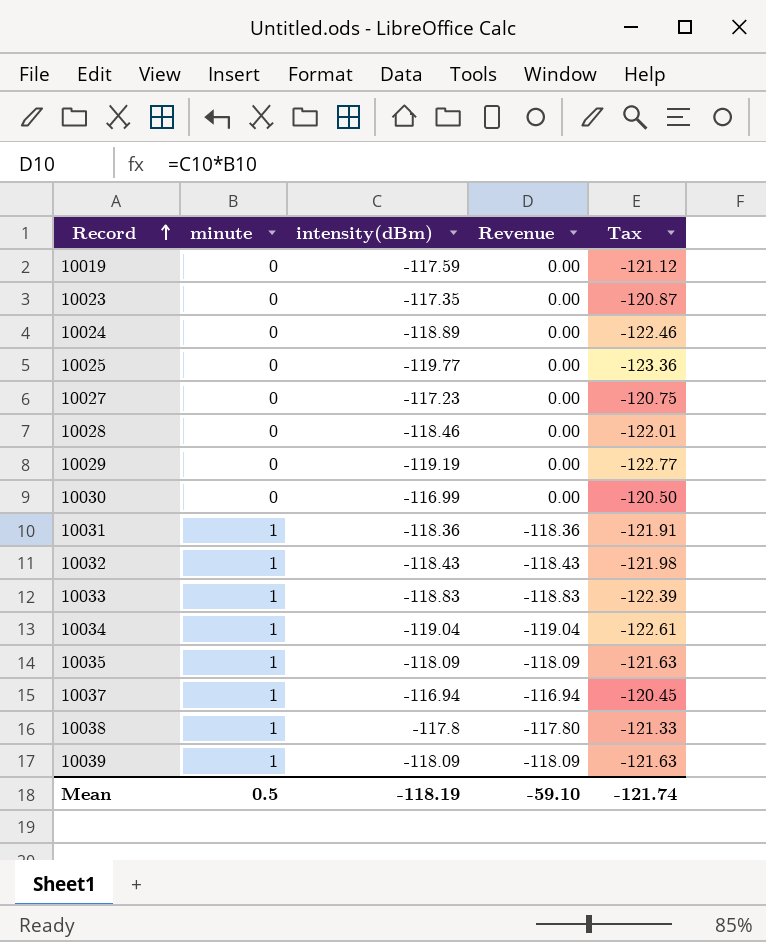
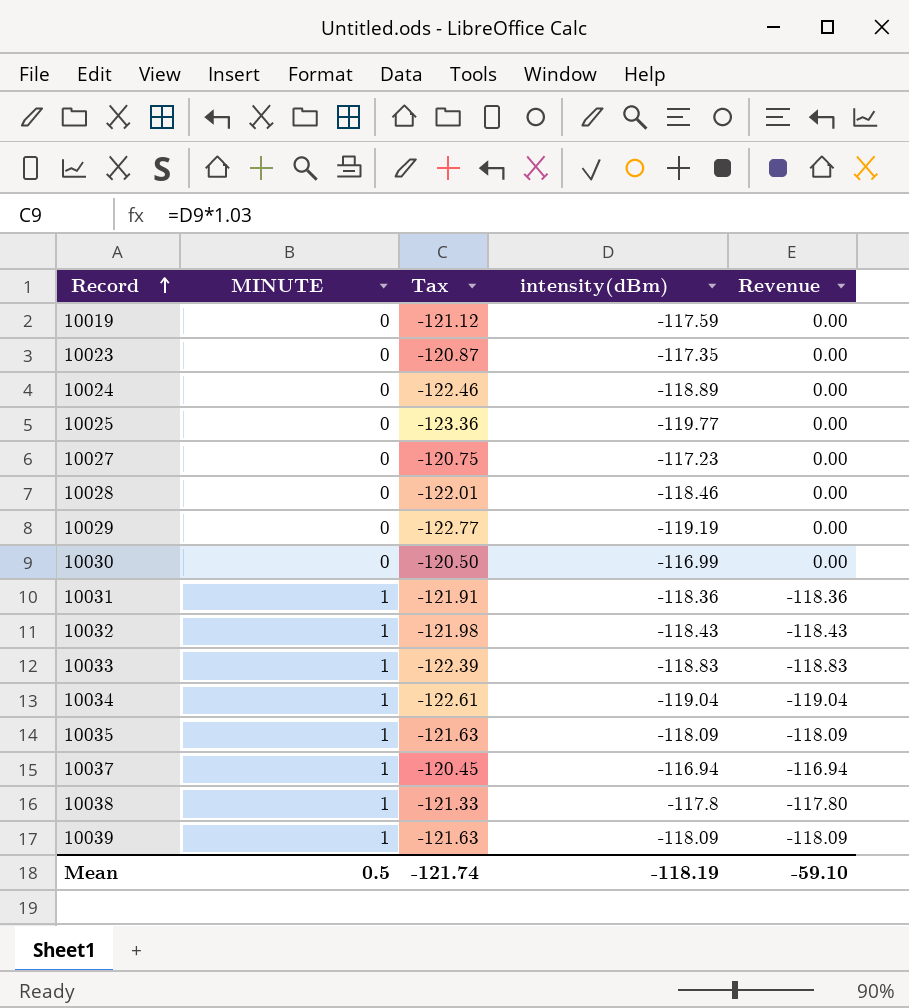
column name: minute -> MINUTE
column Tax | position: 5 -> 3

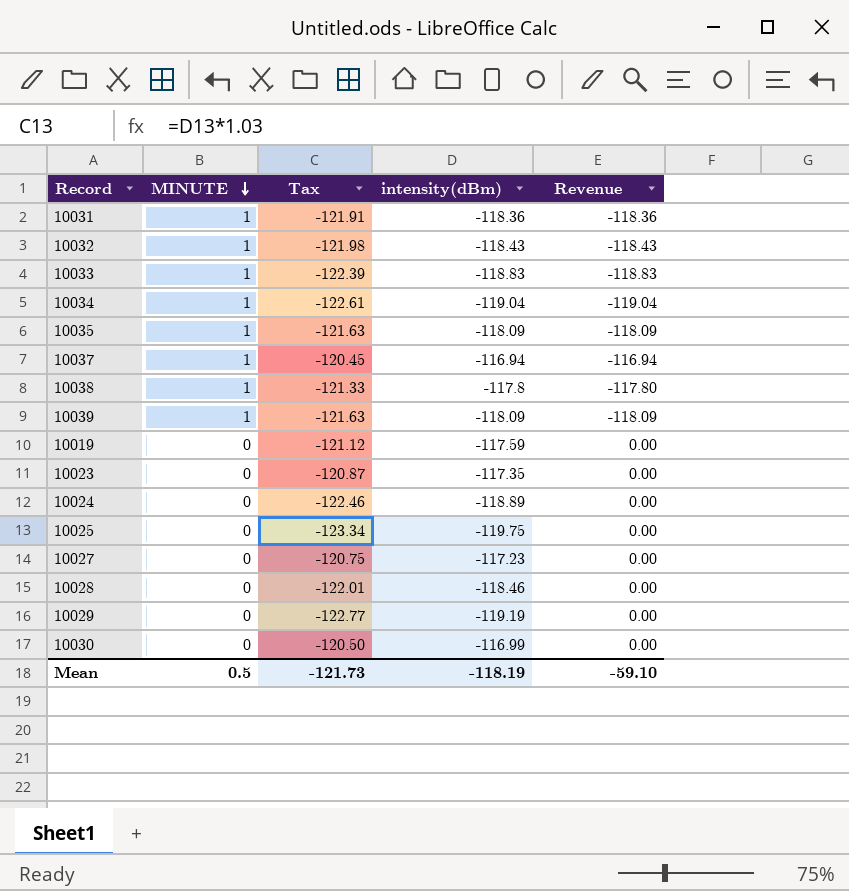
row order: Record ascending -> MINUTE descending
10025 | Tax: -123.36 -> -123.34
10025 | intensity(dBm): -119.77 -> -119.75
Mean | Tax: -121.74 -> -121.73

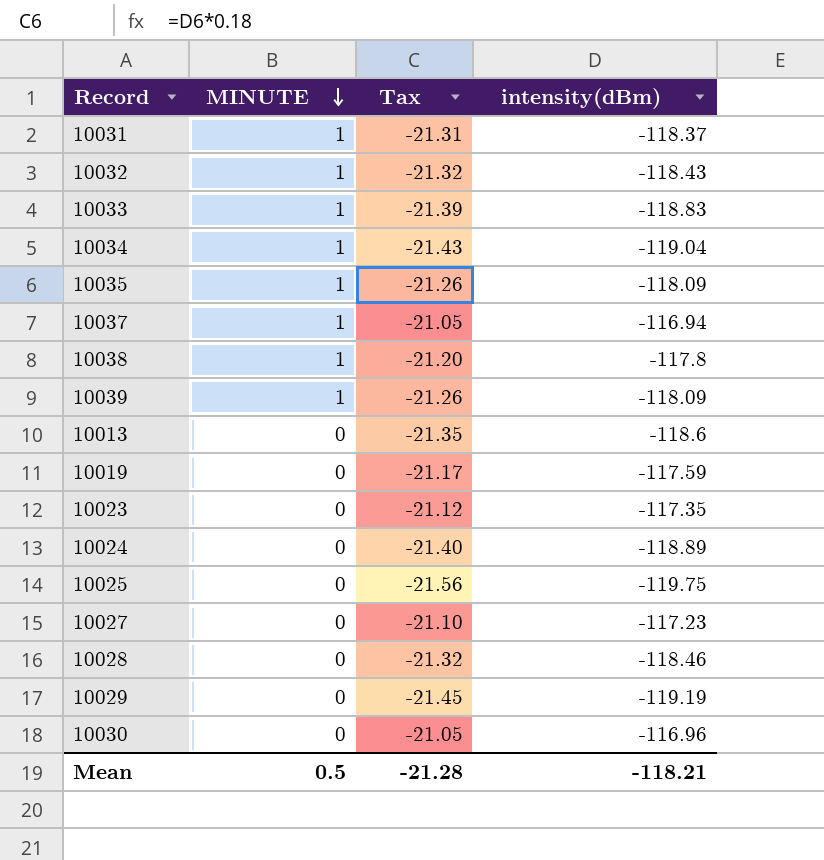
column Revenue | formula: [MINUTE] * [intensity(dBm)] -> none
column Tax | formula: [intensity(dBm)] * 1.03 -> [intensity(dBm)] * 0.18
10031 | intensity(dBm): -118.36 -> -118.37
row 10013: none -> 0 | -21.35 | -118.6
10030 | intensity(dBm): -116.99 -> -116.96
Mean | Tax: -121.73 -> -21.28
Mean | intensity(dBm): -118.19 -> -118.21

